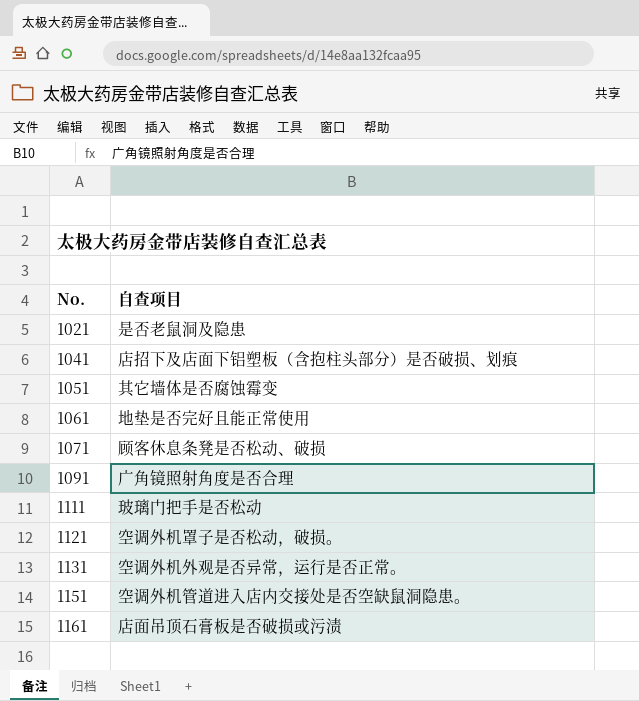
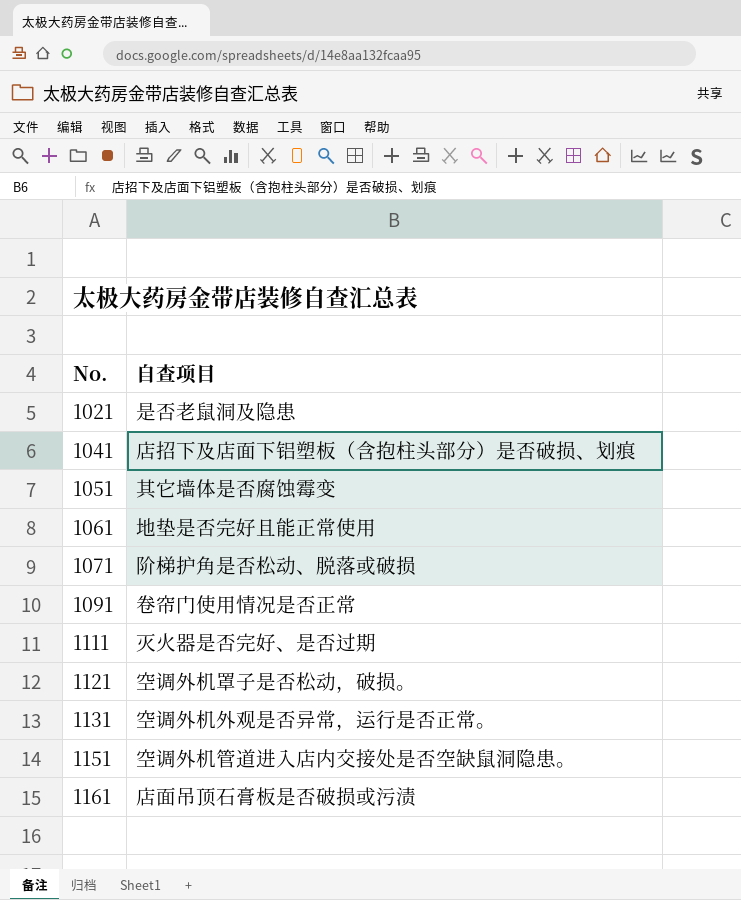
1071 | 自查项目: 顾客休息条凳是否松动、破损 -> 阶梯护角是否松动、脱落或破损
1091 | 自查项目: 广角镜照射角度是否合理 -> 卷帘门使用情况是否正常
1111 | 自查项目: 玻璃门把手是否松动 -> 灭火器是否完好、是否过期

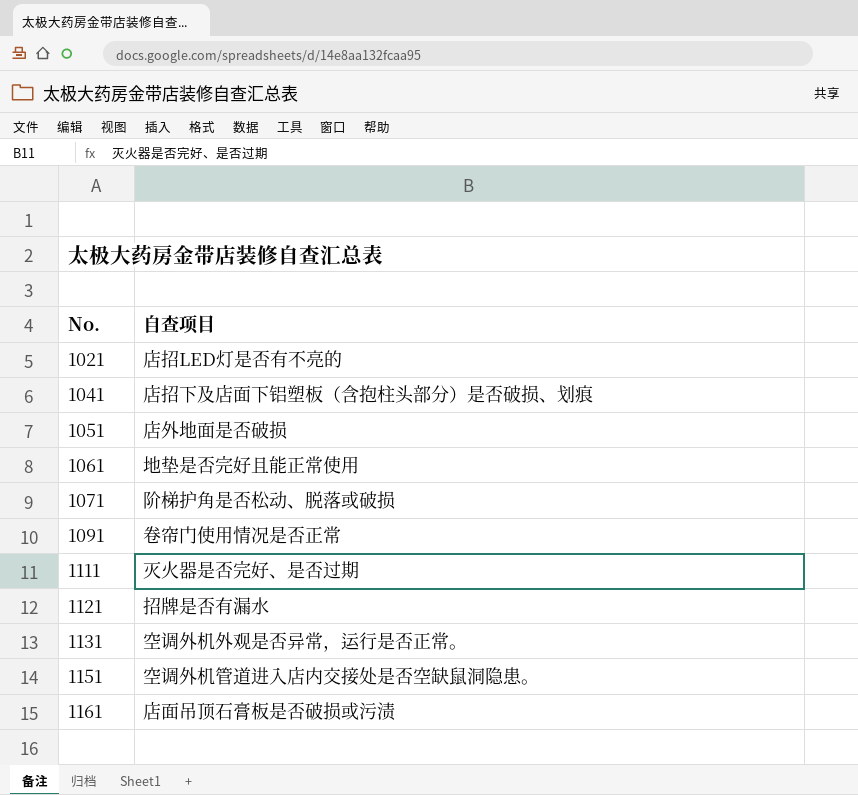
1021 | 自查项目: 是否老鼠洞及隐患 -> 店招LED灯是否有不亮的
1051 | 自查项目: 其它墙体是否腐蚀霉变 -> 店外地面是否破损
1121 | 自查项目: 空调外机罩子是否松动，破损。 -> 招牌是否有漏水

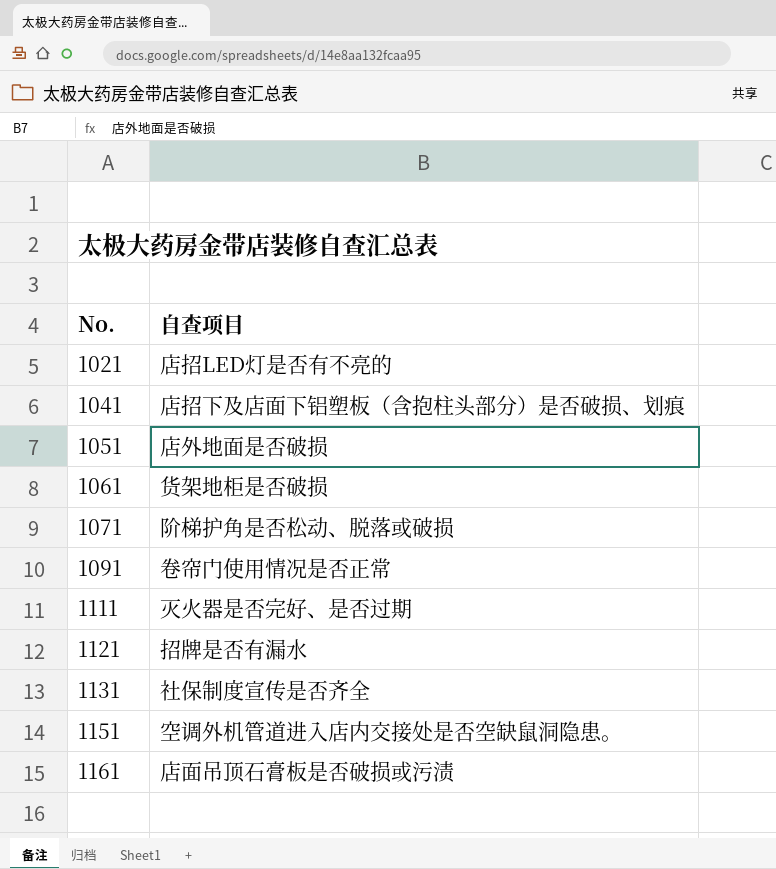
1061 | 自查项目: 地垫是否完好且能正常使用 -> 货架地柜是否破损
1131 | 自查项目: 空调外机外观是否异常，运行是否正常。 -> 社保制度宣传是否齐全

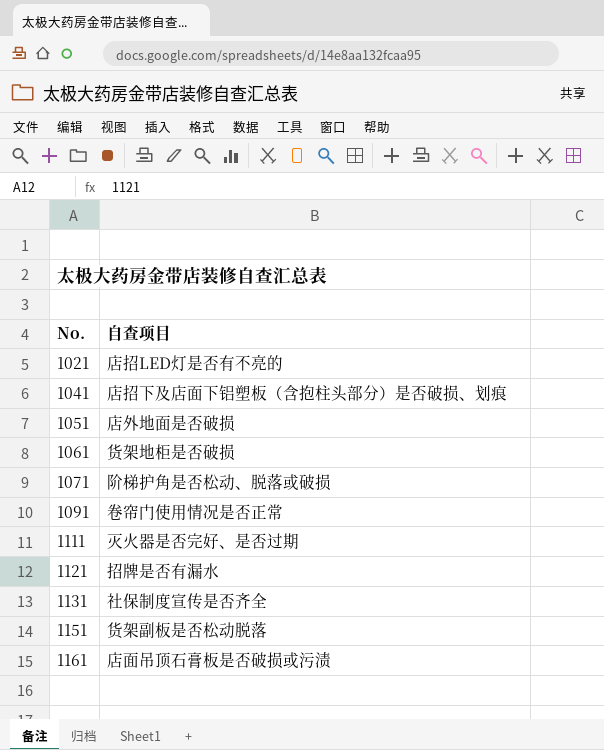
1151 | 自查项目: 空调外机管道进入店内交接处是否空缺鼠洞隐患。 -> 货架副板是否松动脱落

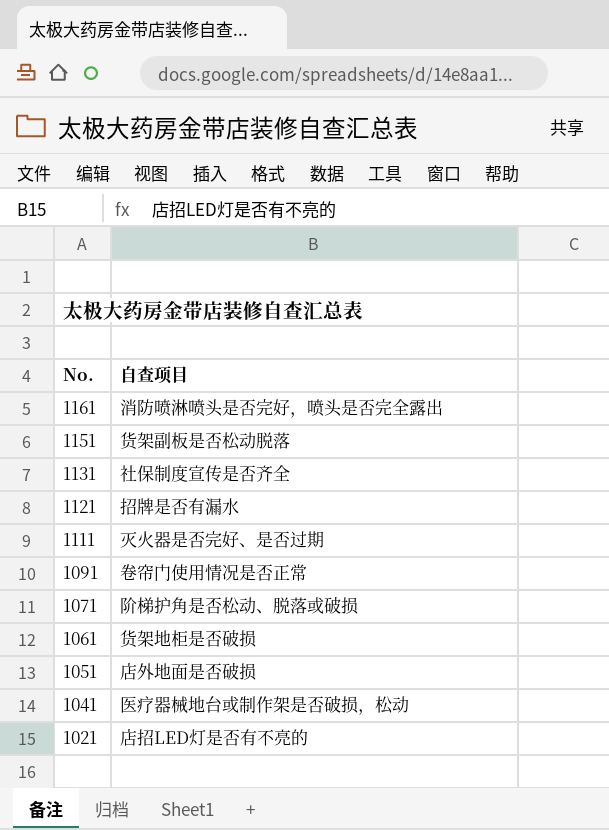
row order: No. ascending -> No. descending
1161 | 自查项目: 店面吊顶石膏板是否破损或污渍 -> 消防喷淋喷头是否完好，喷头是否完全露出
1041 | 自查项目: 店招下及店面下铝塑板（含抱柱头部分）是否破损、划痕 -> 医疗器械地台或制作架是否破损，松动

